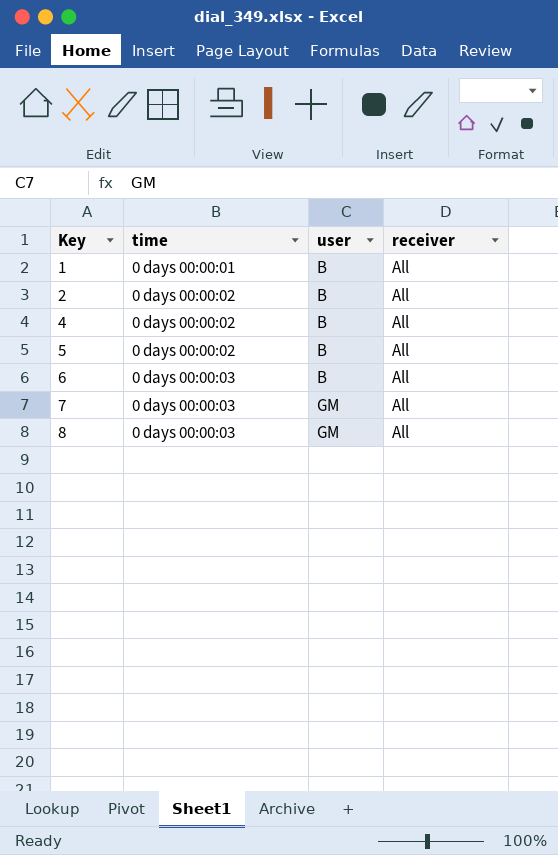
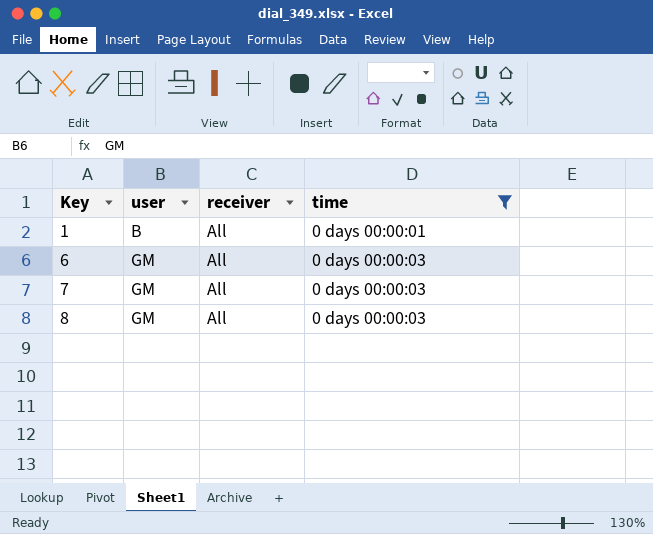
filter: none -> time != 0 days 00:00:02
column time | position: 2 -> 4
6 | user: B -> GM

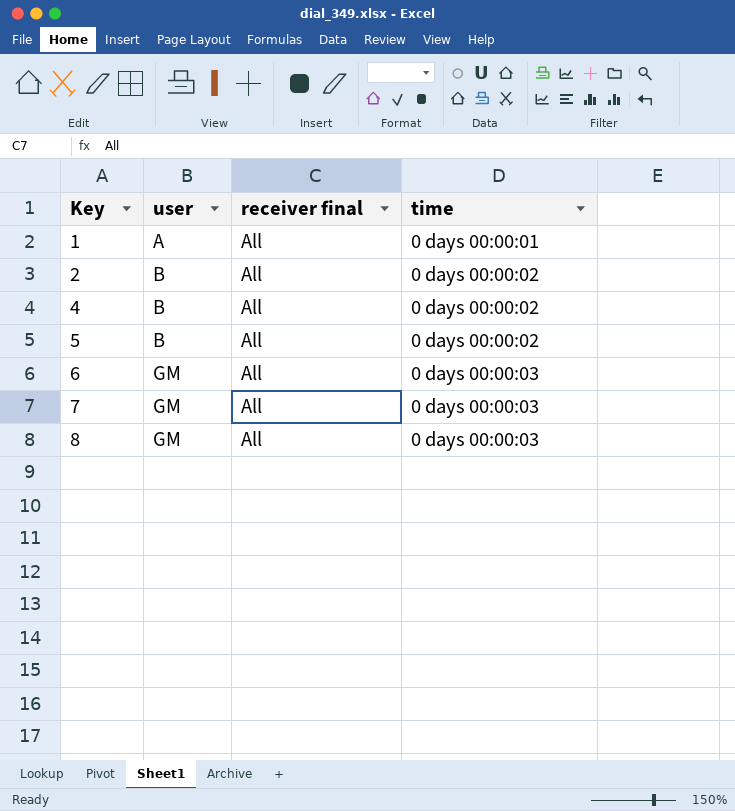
filter: time != 0 days 00:00:02 -> none
column name: receiver -> receiver final
1 | user: B -> A

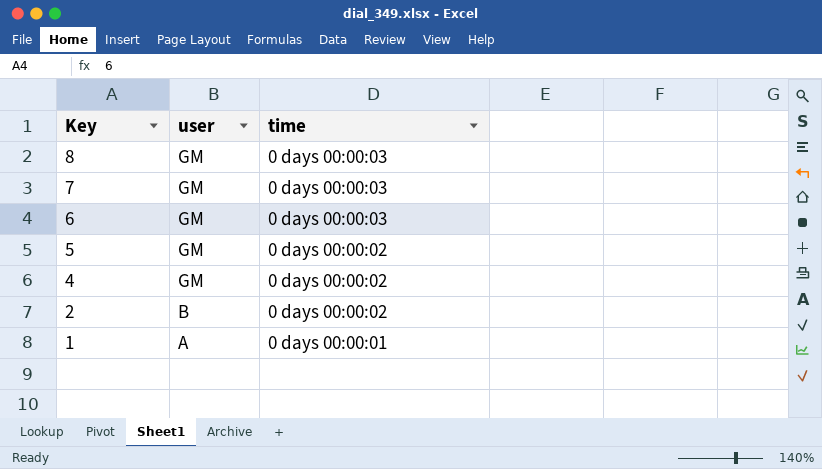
row order: Key ascending -> Key descending
column receiver final | position: 3 -> none
5 | user: B -> GM
4 | user: B -> GM

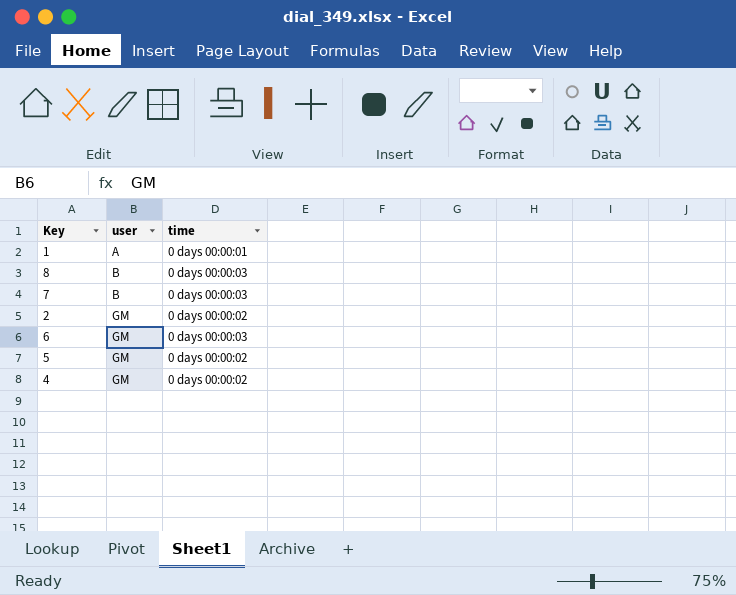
row order: Key descending -> user ascending
8 | user: GM -> B
7 | user: GM -> B
2 | user: B -> GM

